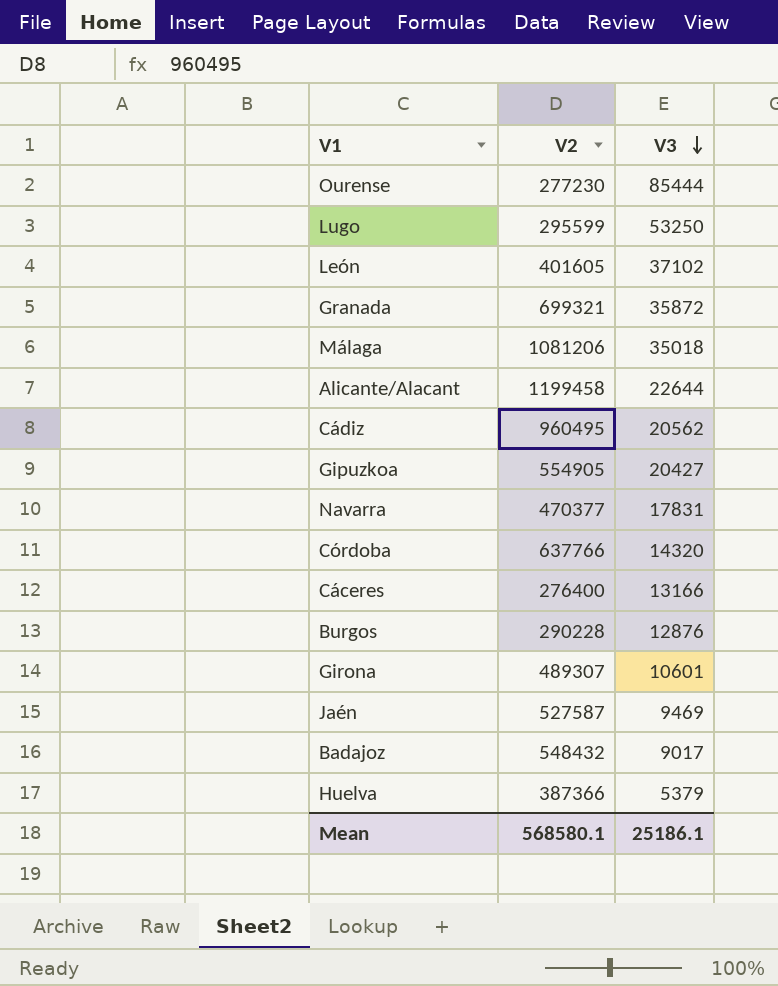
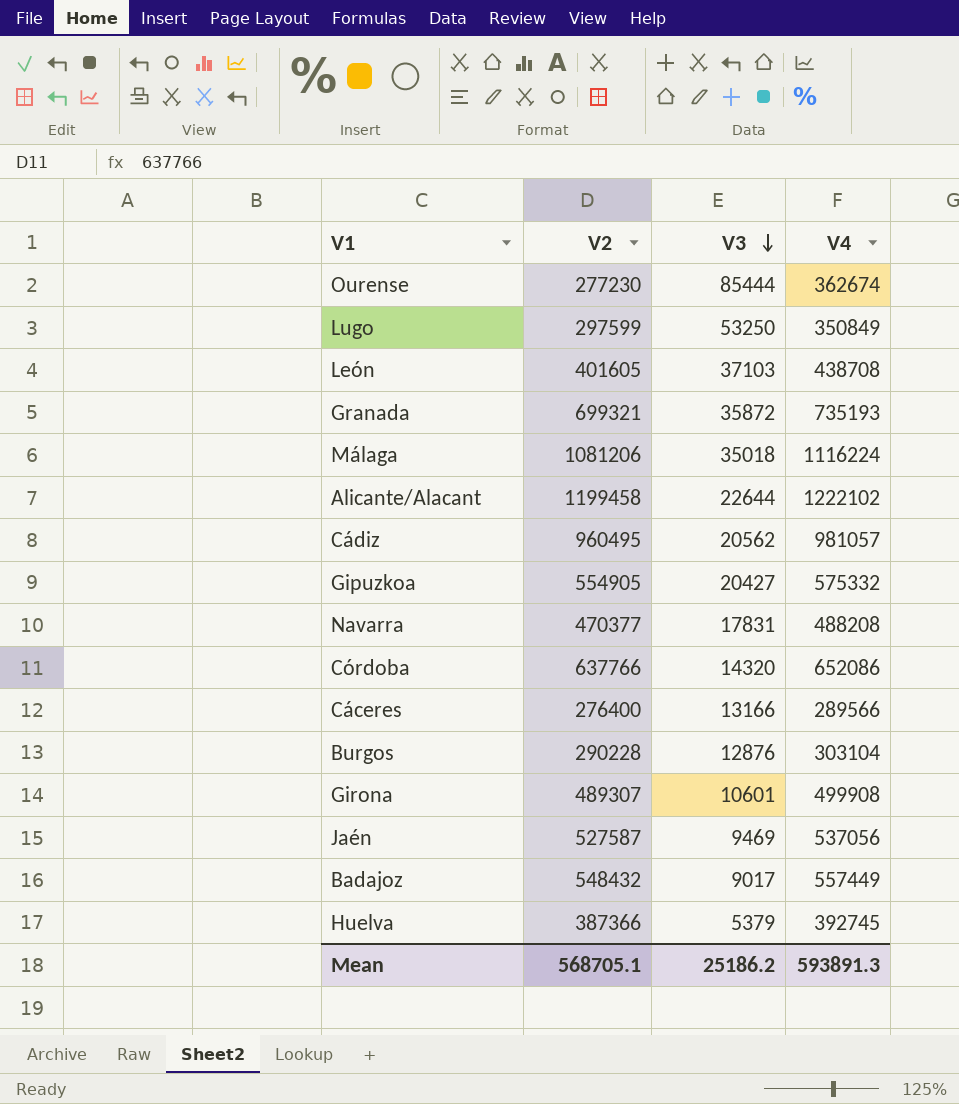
column V4 | formula: none -> [V2] + [V3]
Lugo | V2: 295599 -> 297599
León | V3: 37102 -> 37103
Mean | V2: 568580.1 -> 568705.1
Mean | V3: 25186.1 -> 25186.2

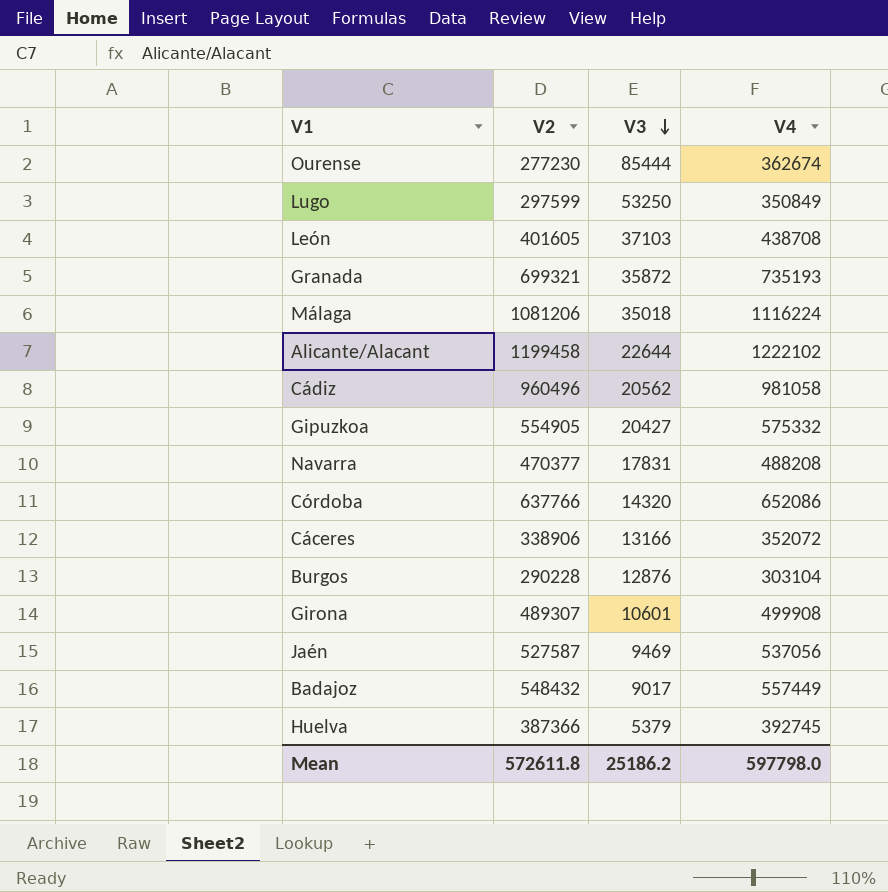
Cádiz | V2: 960495 -> 960496
Cádiz | V4: 981057 -> 981058
Cáceres | V2: 276400 -> 338906
Cáceres | V4: 289566 -> 352072
Mean | V2: 568705.1 -> 572611.8
Mean | V4: 593891.3 -> 597798.0

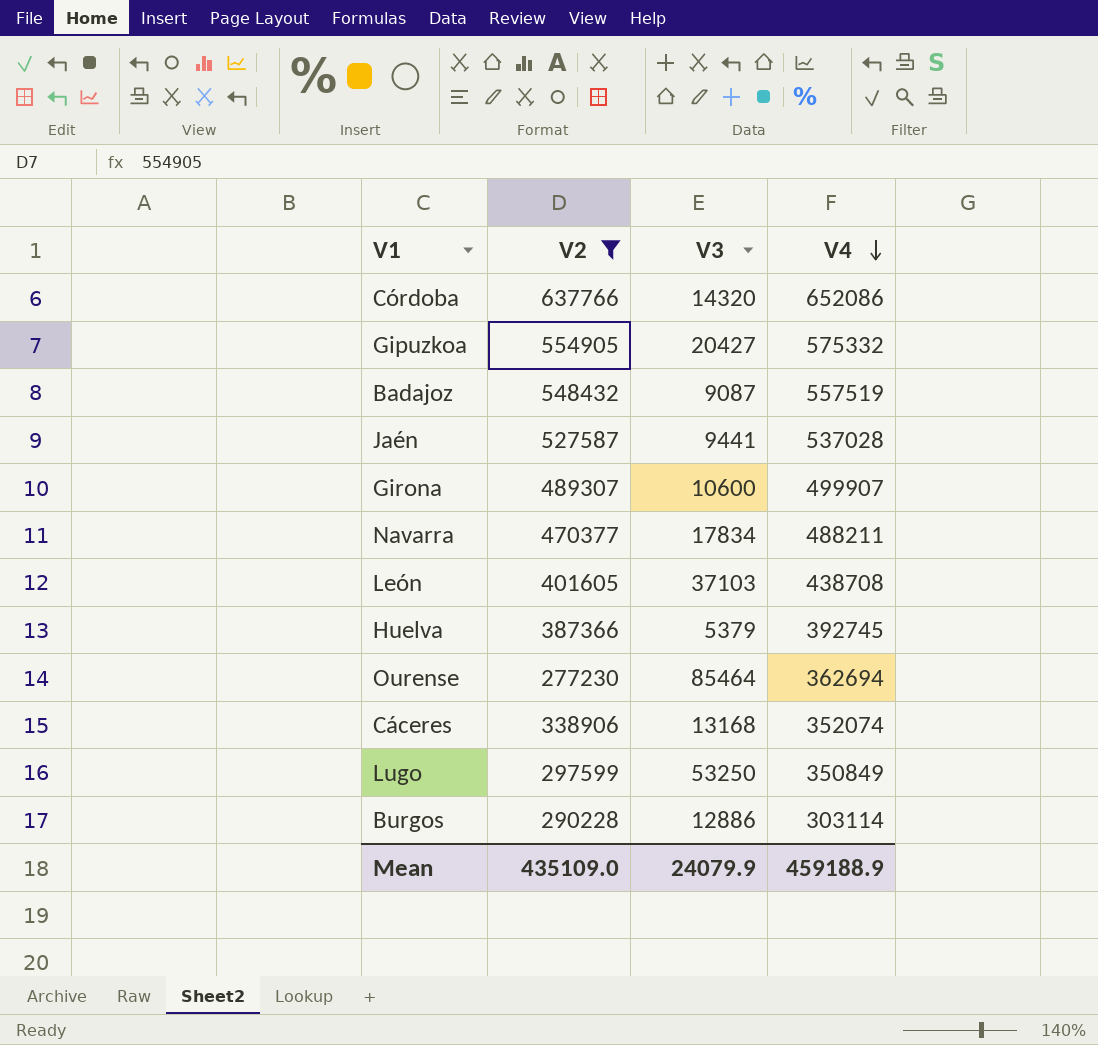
filter: none -> V2 <= 637766
row order: V3 descending -> V4 descending
Badajoz | V3: 9017 -> 9087
Badajoz | V4: 557449 -> 557519
Jaén | V3: 9469 -> 9441
Jaén | V4: 537056 -> 537028
Girona | V3: 10601 -> 10600
Girona | V4: 499908 -> 499907
Navarra | V3: 17831 -> 17834
Navarra | V4: 488208 -> 488211
Ourense | V3: 85444 -> 85464
Ourense | V4: 362674 -> 362694
Cáceres | V3: 13166 -> 13168
Cáceres | V4: 352072 -> 352074
Burgos | V3: 12876 -> 12886
Burgos | V4: 303104 -> 303114
Mean | V2: 572611.8 -> 435109.0
Mean | V3: 25186.2 -> 24079.9
Mean | V4: 597798.0 -> 459188.9

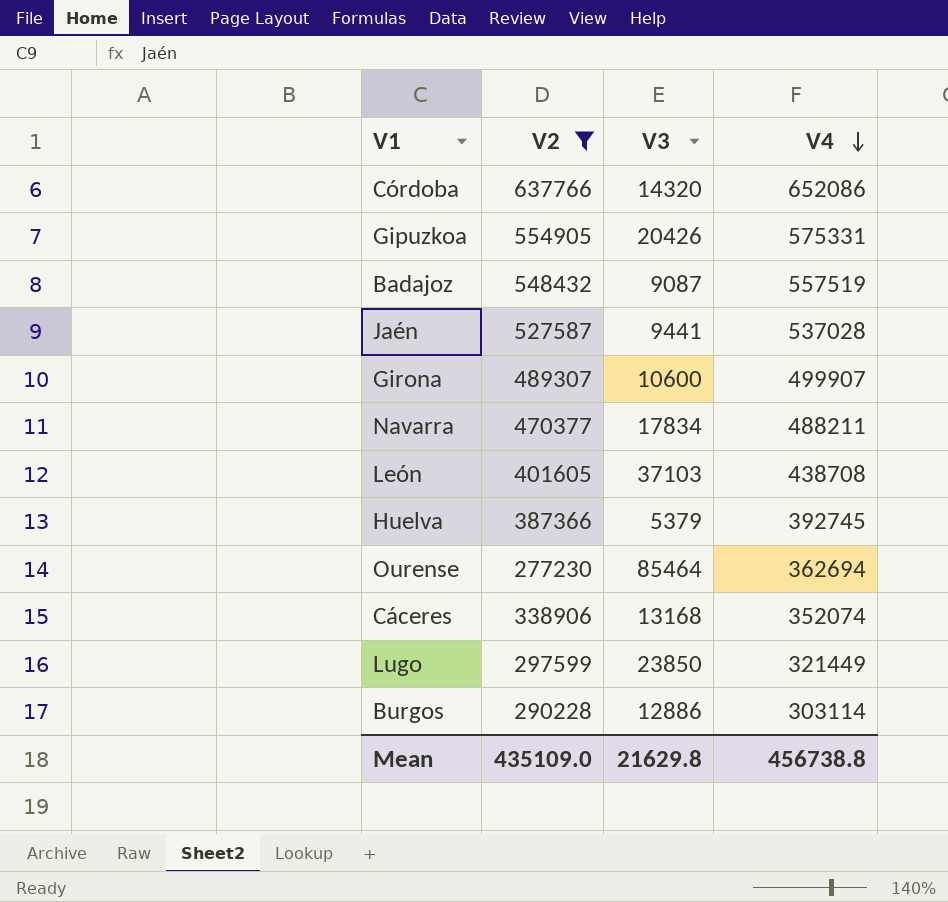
Gipuzkoa | V3: 20427 -> 20426
Gipuzkoa | V4: 575332 -> 575331
Lugo | V3: 53250 -> 23850
Lugo | V4: 350849 -> 321449
Mean | V3: 24079.9 -> 21629.8
Mean | V4: 459188.9 -> 456738.8

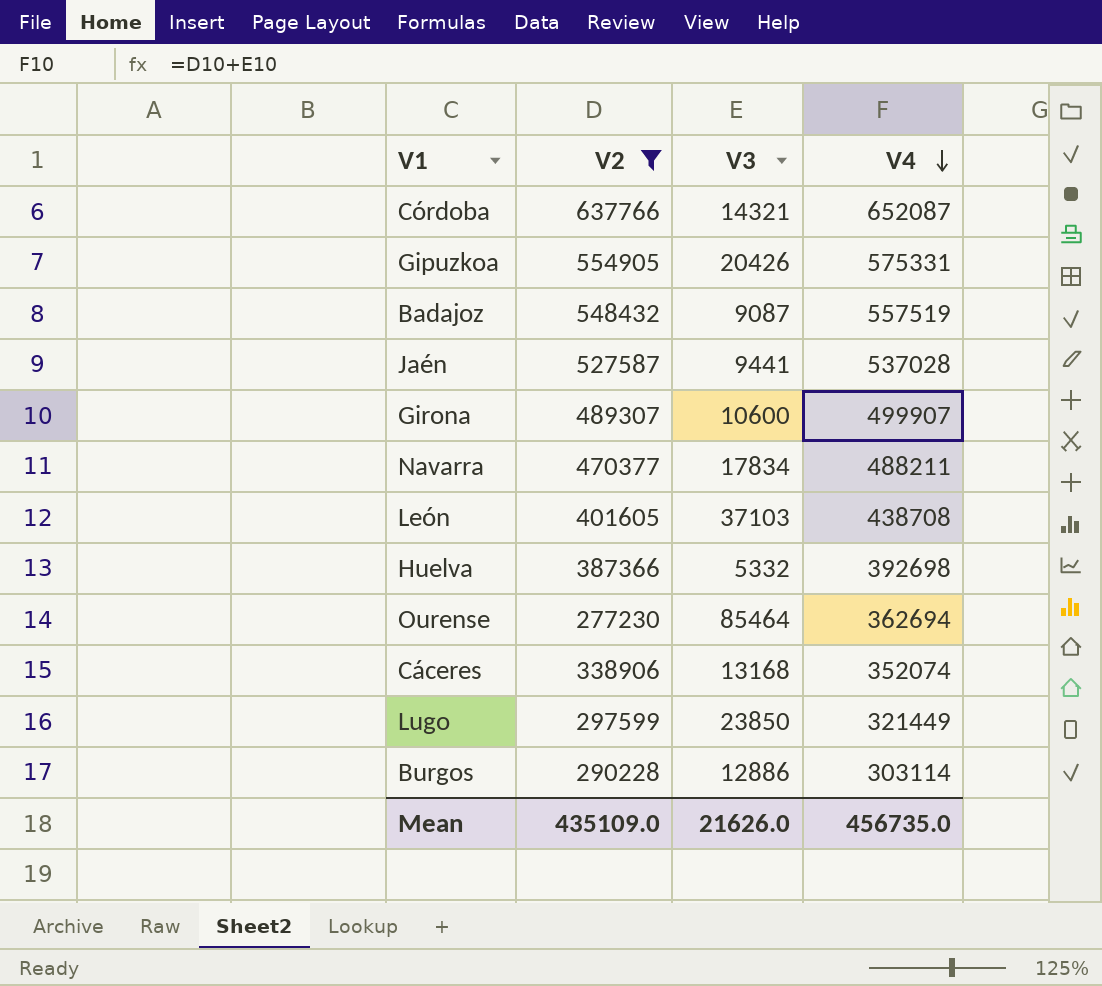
Córdoba | V3: 14320 -> 14321
Córdoba | V4: 652086 -> 652087
Huelva | V3: 5379 -> 5332
Huelva | V4: 392745 -> 392698
Mean | V3: 21629.8 -> 21626.0
Mean | V4: 456738.8 -> 456735.0

